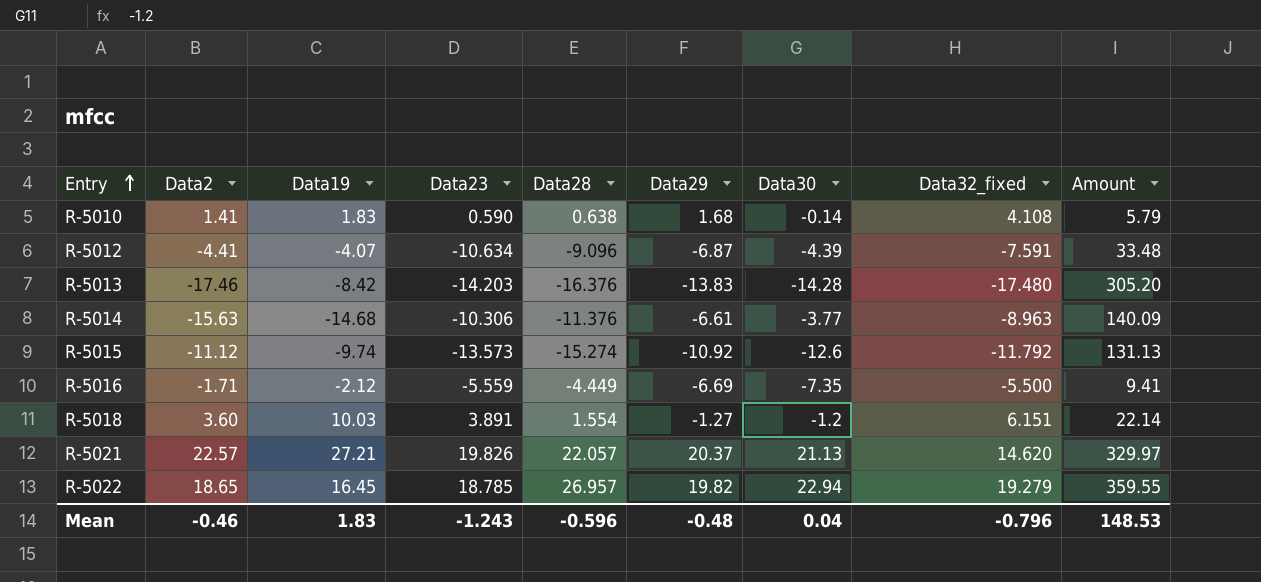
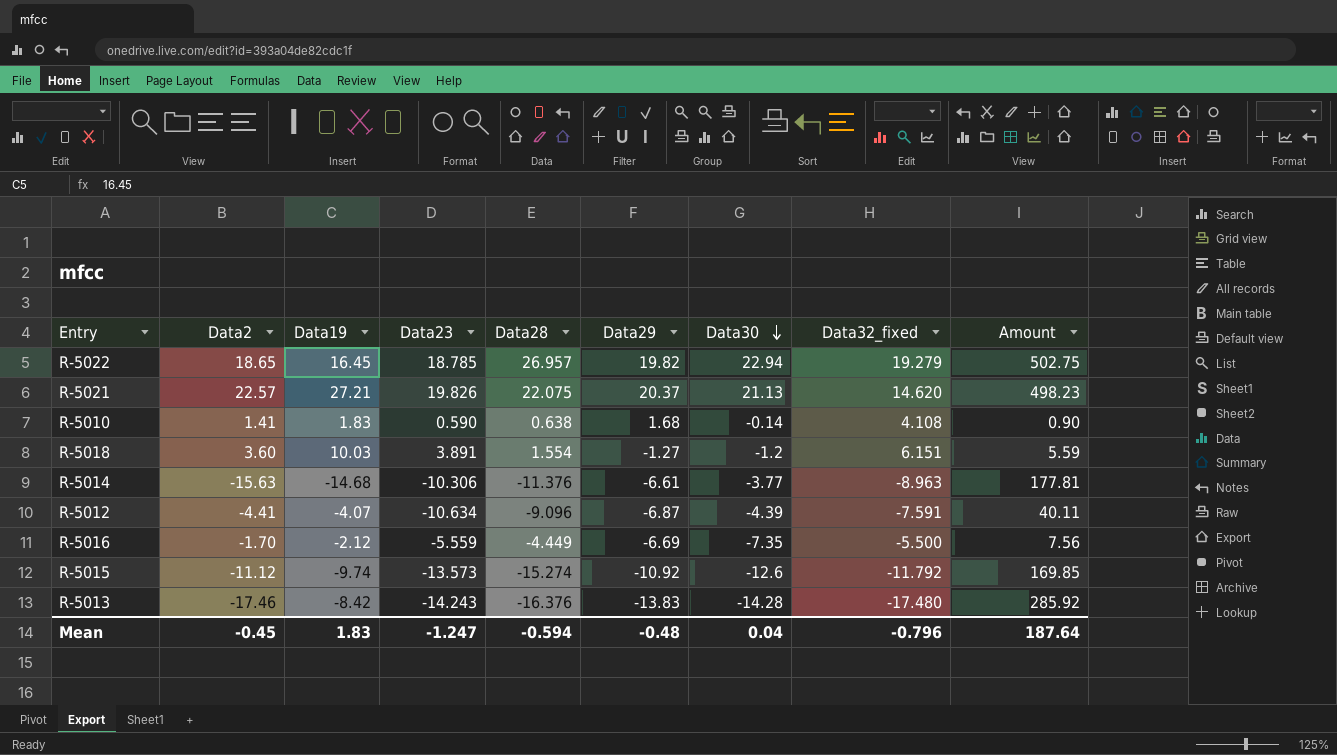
row order: Entry ascending -> Data30 descending
column Amount | formula: [Data2] * [Data32_fixed] -> [Data2] * [Data28]
R-5021 | Data28: 22.057 -> 22.075
R-5016 | Data2: -1.71 -> -1.70
R-5013 | Data23: -14.203 -> -14.243
Mean | Data2: -0.46 -> -0.45
Mean | Data23: -1.243 -> -1.247
Mean | Data28: -0.596 -> -0.594
Mean | Amount: 148.53 -> 187.64

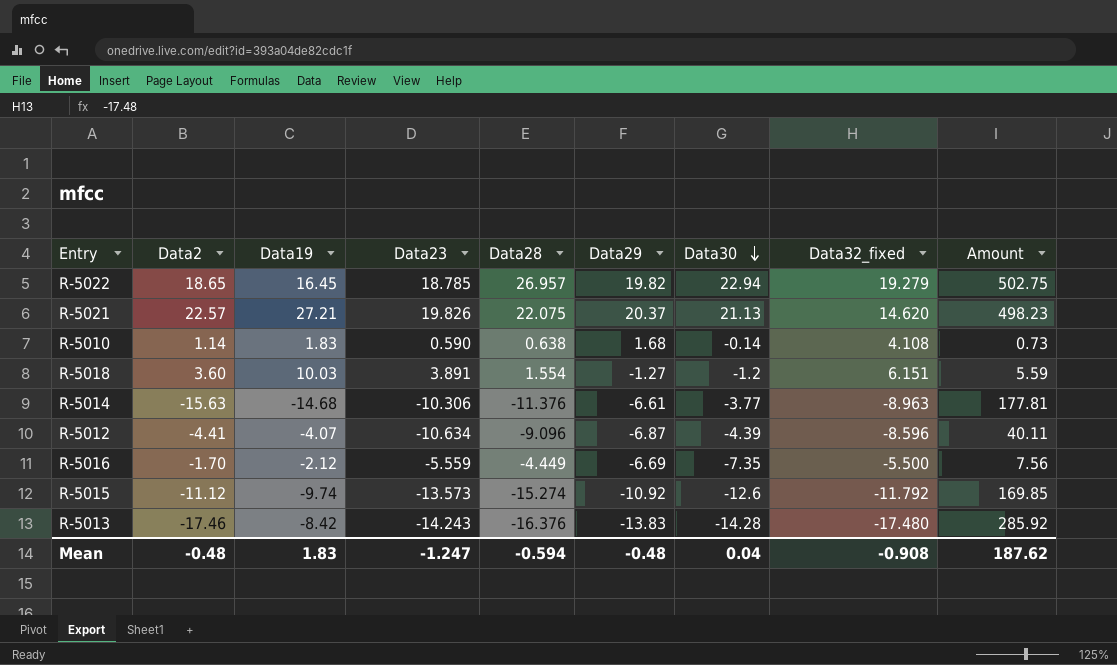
R-5010 | Data2: 1.41 -> 1.14
R-5010 | Amount: 0.90 -> 0.73
R-5012 | Data32_fixed: -7.591 -> -8.596
Mean | Data2: -0.45 -> -0.48
Mean | Data32_fixed: -0.796 -> -0.908
Mean | Amount: 187.64 -> 187.62

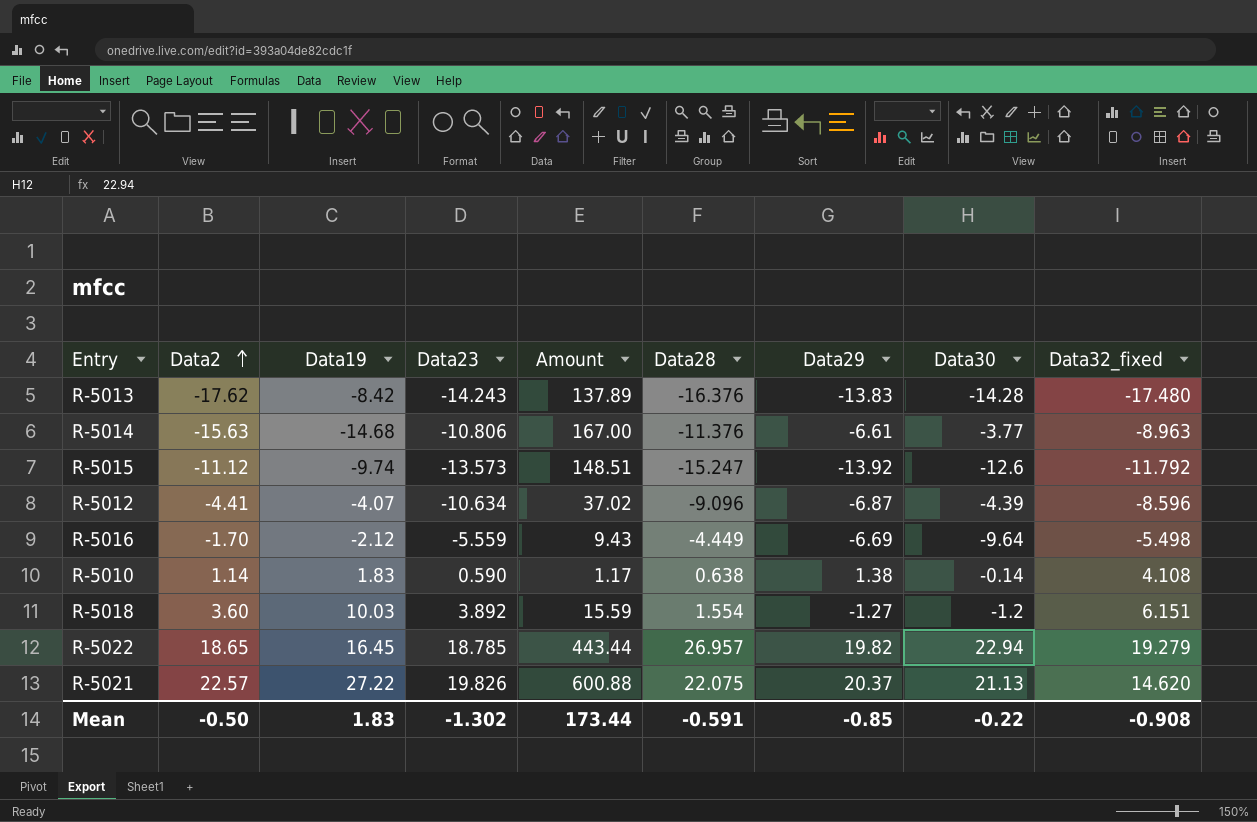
row order: Data30 descending -> Data2 ascending
column Amount | formula: [Data2] * [Data28] -> [Data19] * [Data28]
column Amount | position: 9 -> 5
R-5013 | Data2: -17.46 -> -17.62
R-5014 | Data23: -10.306 -> -10.806
R-5015 | Data28: -15.274 -> -15.247
R-5015 | Data29: -10.92 -> -13.92
R-5016 | Data30: -7.35 -> -9.64
R-5016 | Data32_fixed: -5.500 -> -5.498
R-5010 | Data29: 1.68 -> 1.38
R-5018 | Data23: 3.891 -> 3.892
R-5021 | Data19: 27.21 -> 27.22
Mean | Data2: -0.48 -> -0.50
Mean | Data23: -1.247 -> -1.302
Mean | Amount: 187.62 -> 173.44
Mean | Data28: -0.594 -> -0.591
Mean | Data29: -0.48 -> -0.85
Mean | Data30: 0.04 -> -0.22

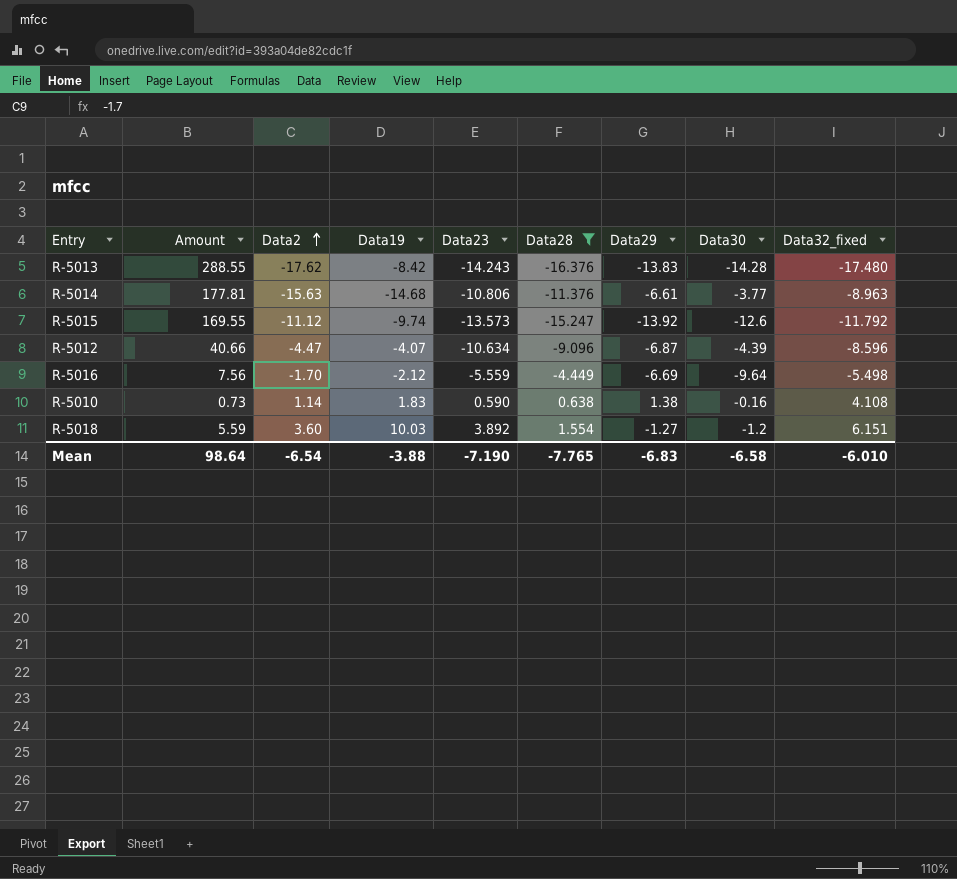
filter: none -> Data28 <= 1.554
column Amount | formula: [Data19] * [Data28] -> [Data2] * [Data28]
column Amount | position: 5 -> 2
R-5012 | Data2: -4.41 -> -4.47
R-5010 | Data30: -0.14 -> -0.16
Mean | Amount: 173.44 -> 98.64
Mean | Data2: -0.50 -> -6.54
Mean | Data19: 1.83 -> -3.88
Mean | Data23: -1.302 -> -7.190
Mean | Data28: -0.591 -> -7.765
Mean | Data29: -0.85 -> -6.83
Mean | Data30: -0.22 -> -6.58
Mean | Data32_fixed: -0.908 -> -6.010

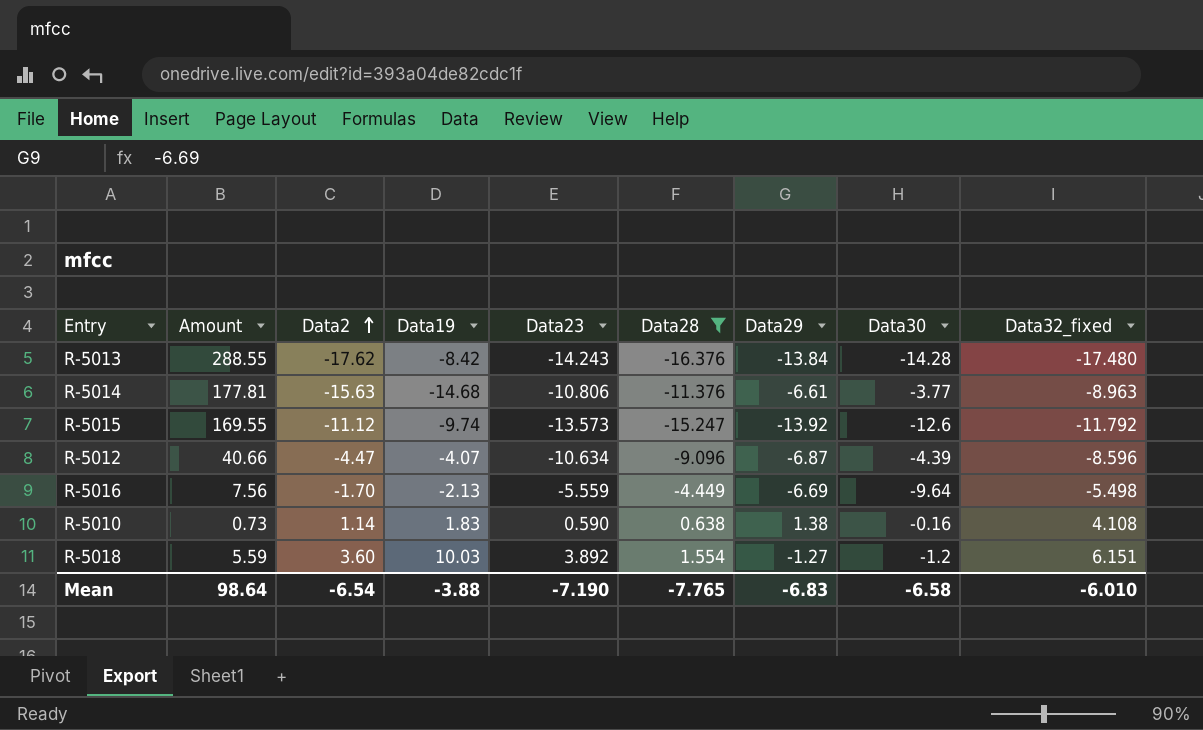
R-5013 | Data29: -13.83 -> -13.84
R-5016 | Data19: -2.12 -> -2.13

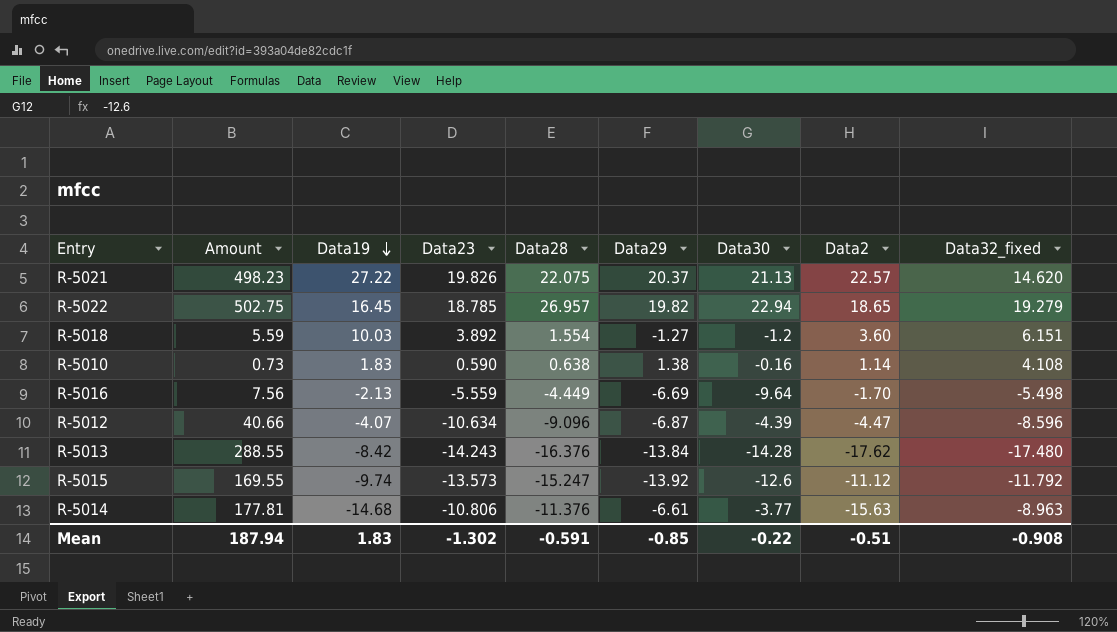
filter: Data28 <= 1.554 -> none
row order: Data2 ascending -> Data19 descending
column Data2 | position: 3 -> 8
Mean | Amount: 98.64 -> 187.94
Mean | Data19: -3.88 -> 1.83
Mean | Data23: -7.190 -> -1.302
Mean | Data28: -7.765 -> -0.591
Mean | Data29: -6.83 -> -0.85
Mean | Data30: -6.58 -> -0.22
Mean | Data2: -6.54 -> -0.51
Mean | Data32_fixed: -6.010 -> -0.908

